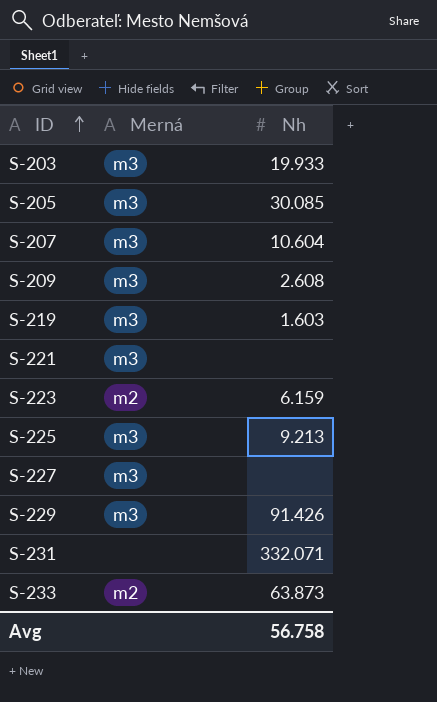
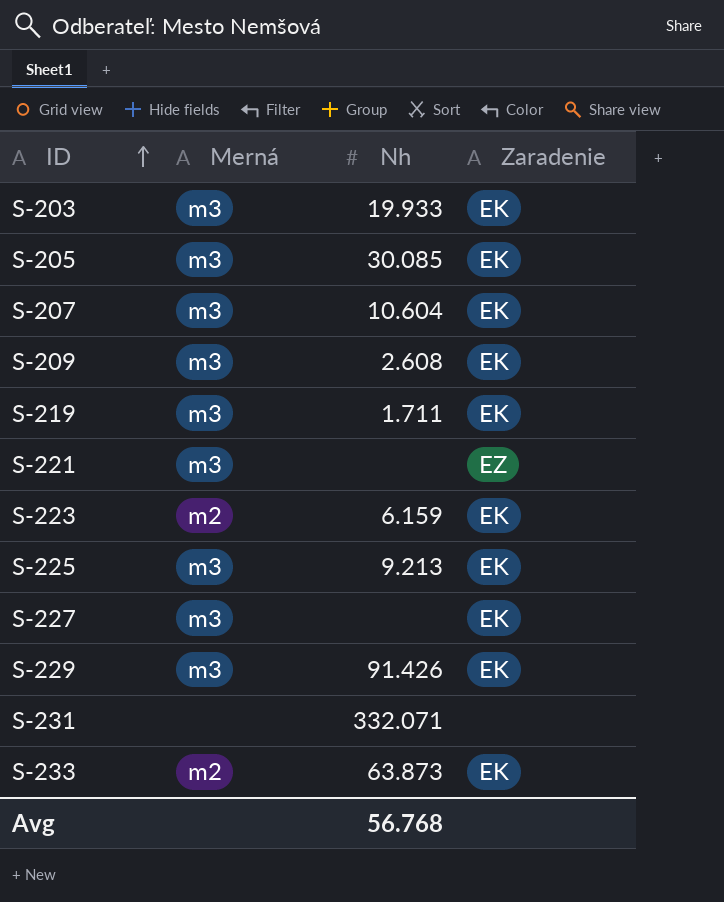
column Zaradenie | position: none -> 4
S-219 | Nh: 1.603 -> 1.711
Avg | Nh: 56.758 -> 56.768

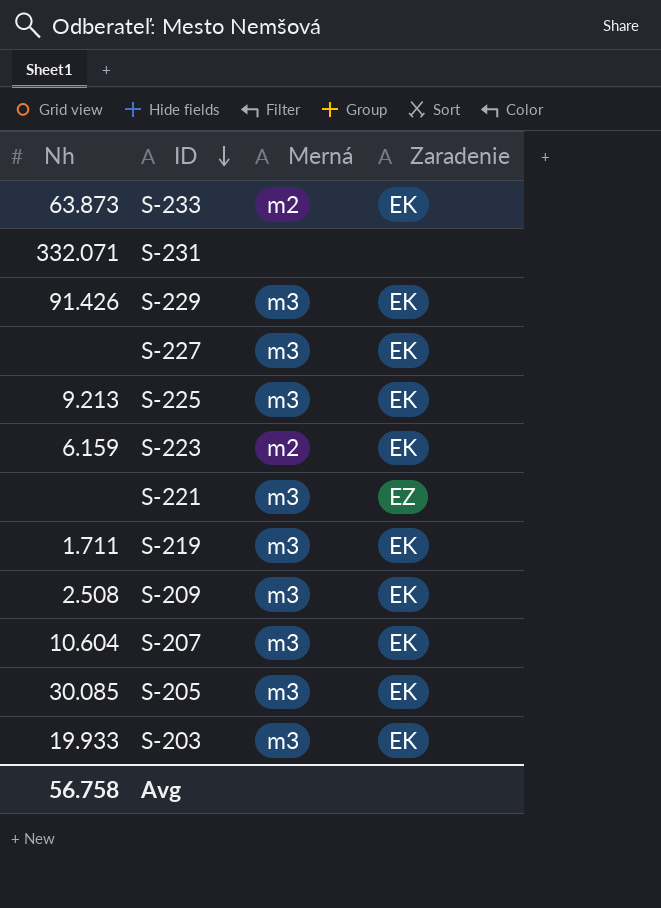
row order: ID ascending -> ID descending
column Nh | position: 3 -> 1
S-209 | Nh: 2.608 -> 2.508
Avg | Nh: 56.768 -> 56.758

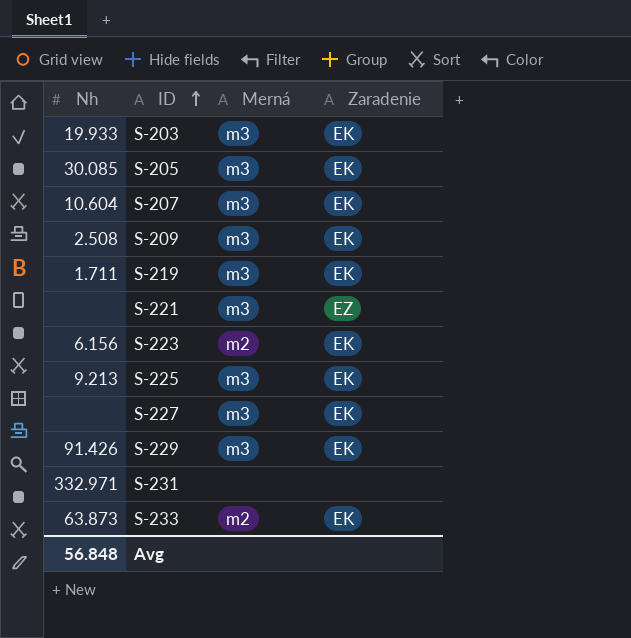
row order: ID descending -> ID ascending
S-223 | Nh: 6.159 -> 6.156
S-231 | Nh: 332.071 -> 332.971
Avg | Nh: 56.758 -> 56.848

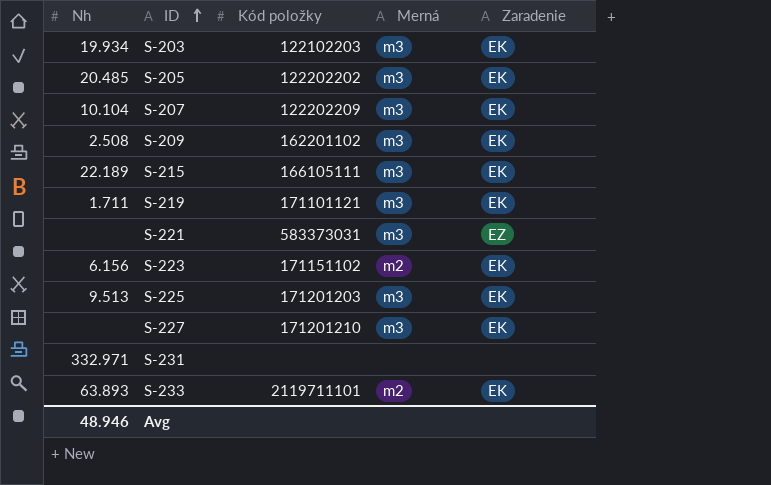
column Kód položky | position: none -> 3
row S-229: 91.426 | m3 | EK -> none
S-203 | Nh: 19.933 -> 19.934
S-205 | Nh: 30.085 -> 20.485
S-207 | Nh: 10.604 -> 10.104
row S-215: none -> 22.189 | 166105111 | m3 | EK
S-225 | Nh: 9.213 -> 9.513
S-233 | Nh: 63.873 -> 63.893
Avg | Nh: 56.848 -> 48.946

